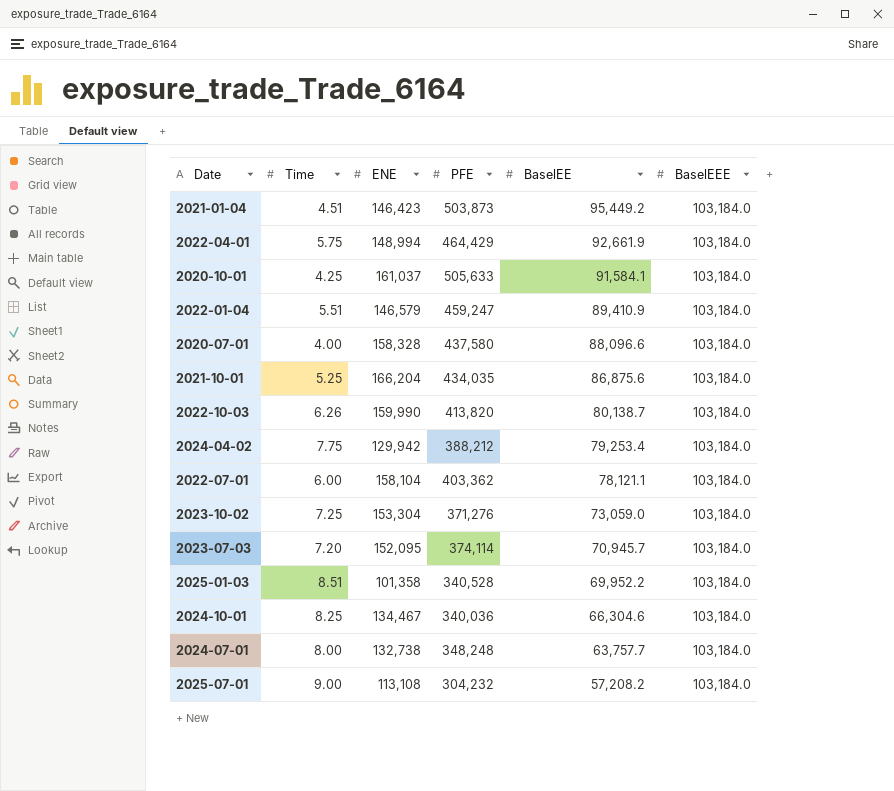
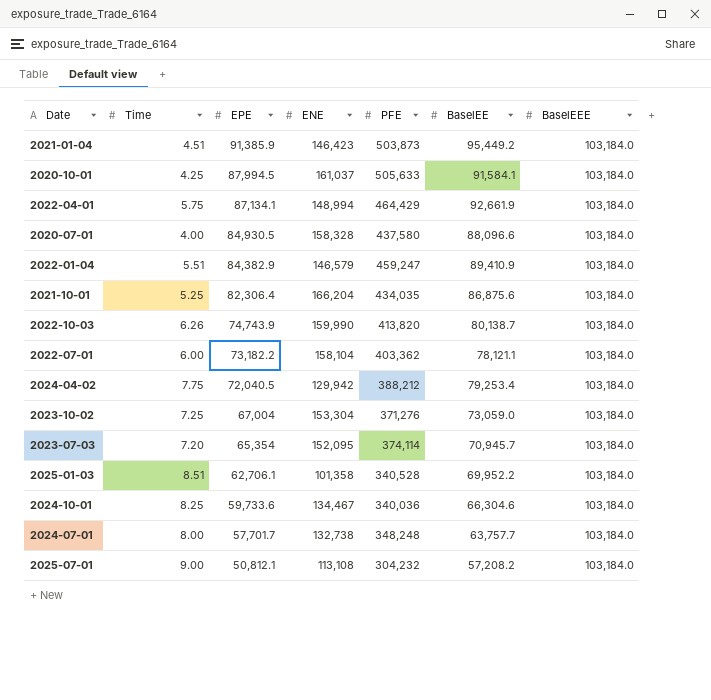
row order: BaselEE descending -> EPE descending
column EPE | position: none -> 3

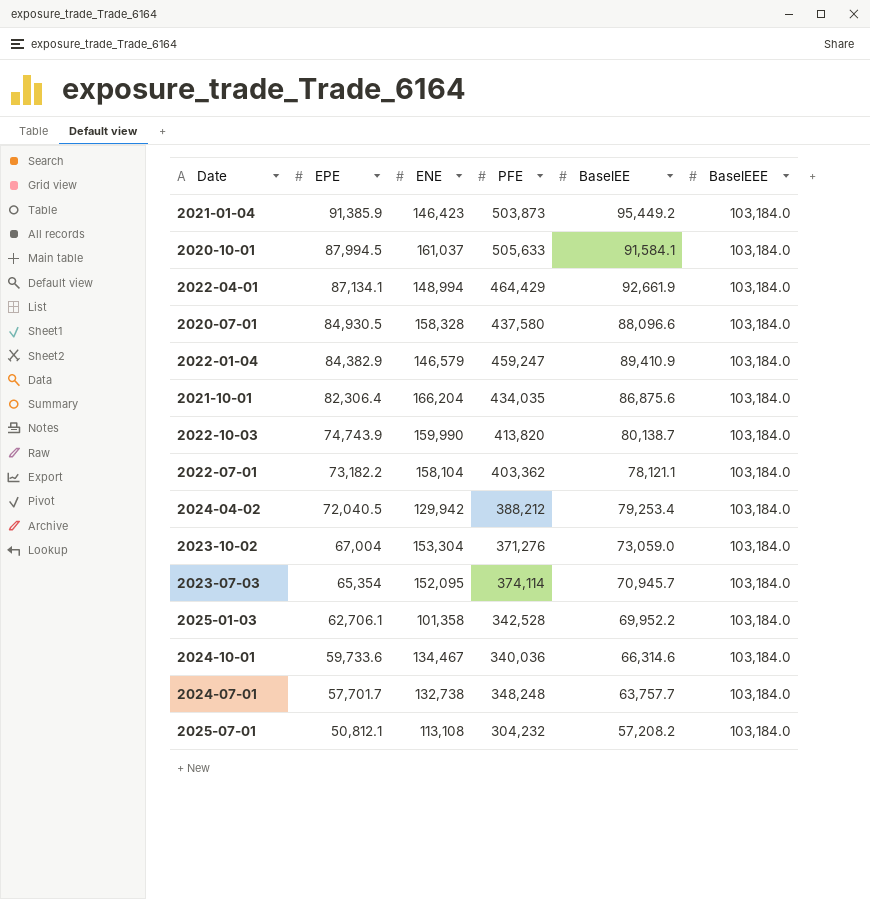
column Time | position: 2 -> none
2025-01-03 | PFE: 340,528 -> 342,528
2024-10-01 | BaselEE: 66,304.6 -> 66,314.6

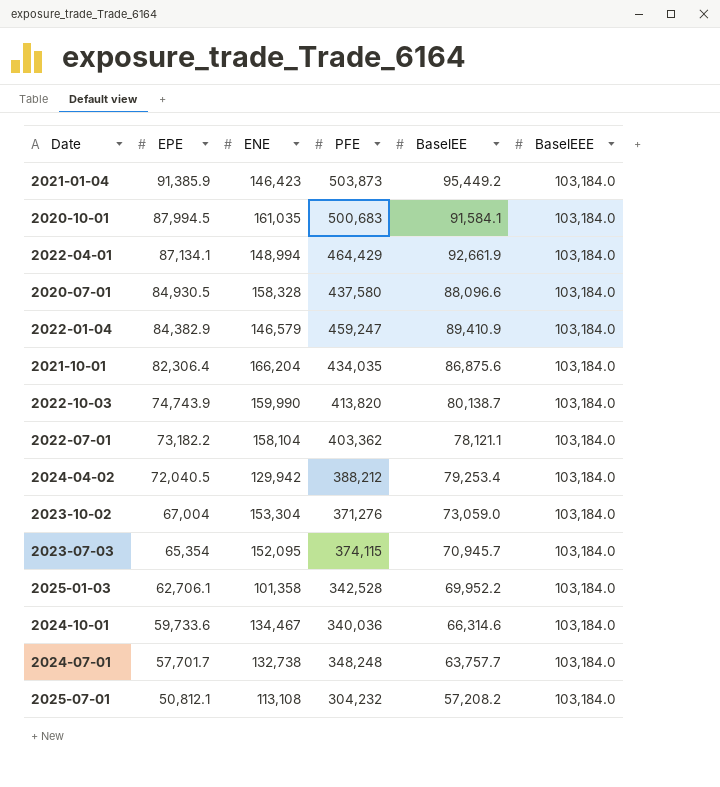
2020-10-01 | ENE: 161,037 -> 161,035
2020-10-01 | PFE: 505,633 -> 500,683
2023-07-03 | PFE: 374,114 -> 374,115

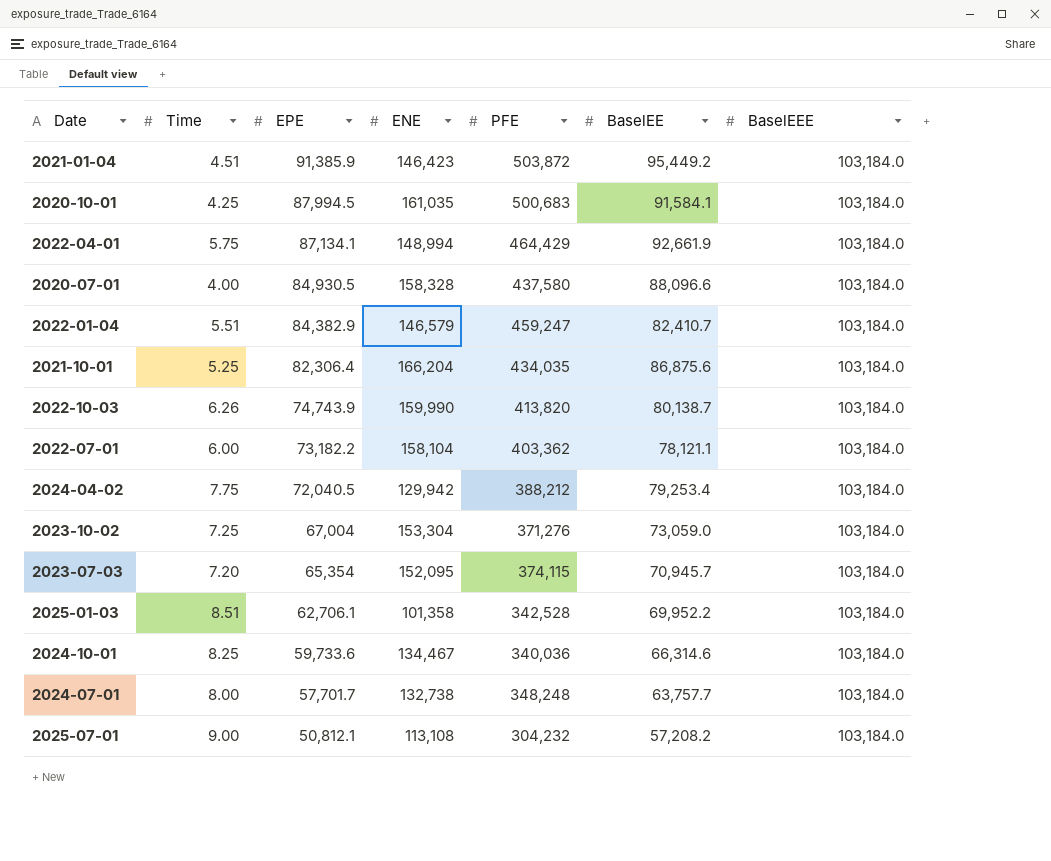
column Time | position: none -> 2
2021-01-04 | PFE: 503,873 -> 503,872
2022-01-04 | BaselEE: 89,410.9 -> 82,410.7

